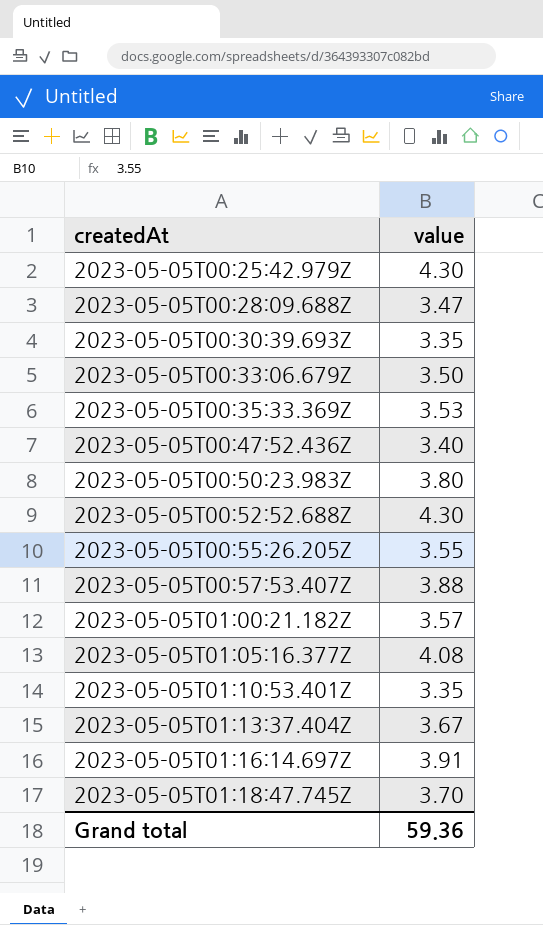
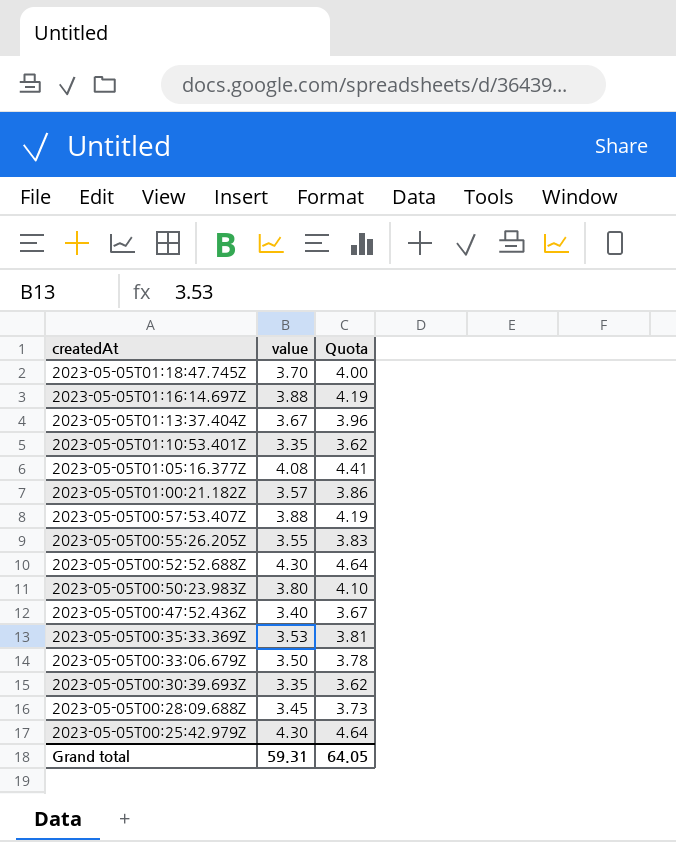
row order: createdAt ascending -> createdAt descending
column Quota | formula: none -> [value] * 1.08
2023-05-05T01:16:14.697Z | value: 3.91 -> 3.88
2023-05-05T00:28:09.688Z | value: 3.47 -> 3.45
Grand total | value: 59.36 -> 59.31

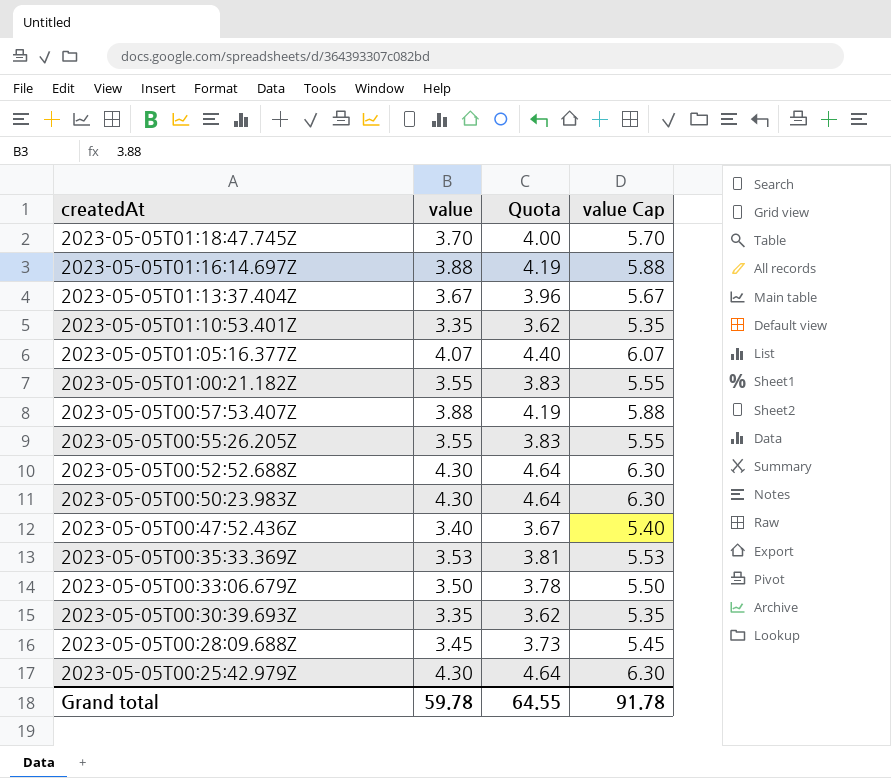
column value Cap | formula: none -> [value] + 2
2023-05-05T01:05:16.377Z | value: 4.08 -> 4.07
2023-05-05T01:05:16.377Z | Quota: 4.41 -> 4.40
2023-05-05T01:00:21.182Z | value: 3.57 -> 3.55
2023-05-05T01:00:21.182Z | Quota: 3.86 -> 3.83
2023-05-05T00:50:23.983Z | value: 3.80 -> 4.30
2023-05-05T00:50:23.983Z | Quota: 4.10 -> 4.64
Grand total | value: 59.31 -> 59.78
Grand total | Quota: 64.05 -> 64.55

